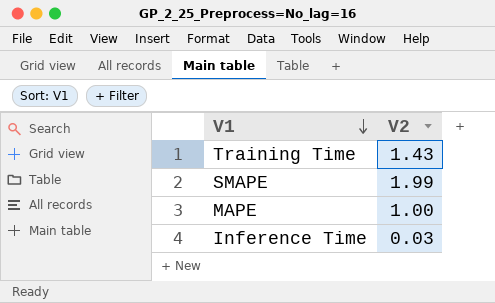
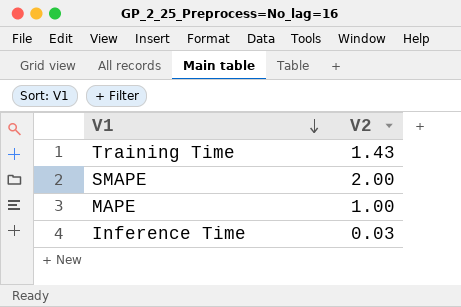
SMAPE | V2: 1.99 -> 2.00

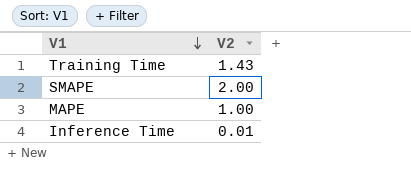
Inference Time | V2: 0.03 -> 0.01

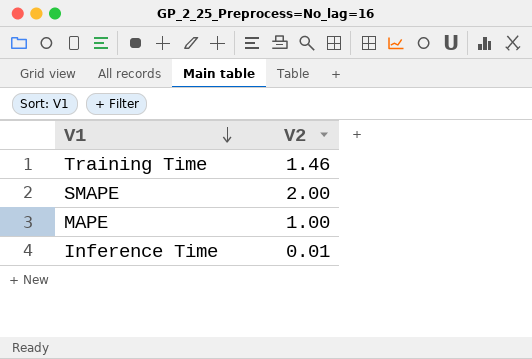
Training Time | V2: 1.43 -> 1.46

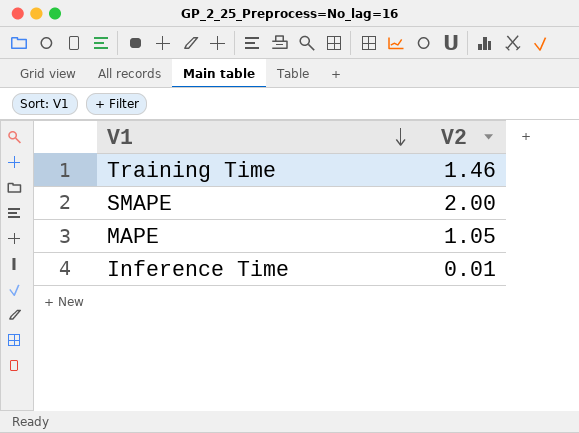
MAPE | V2: 1.00 -> 1.05

